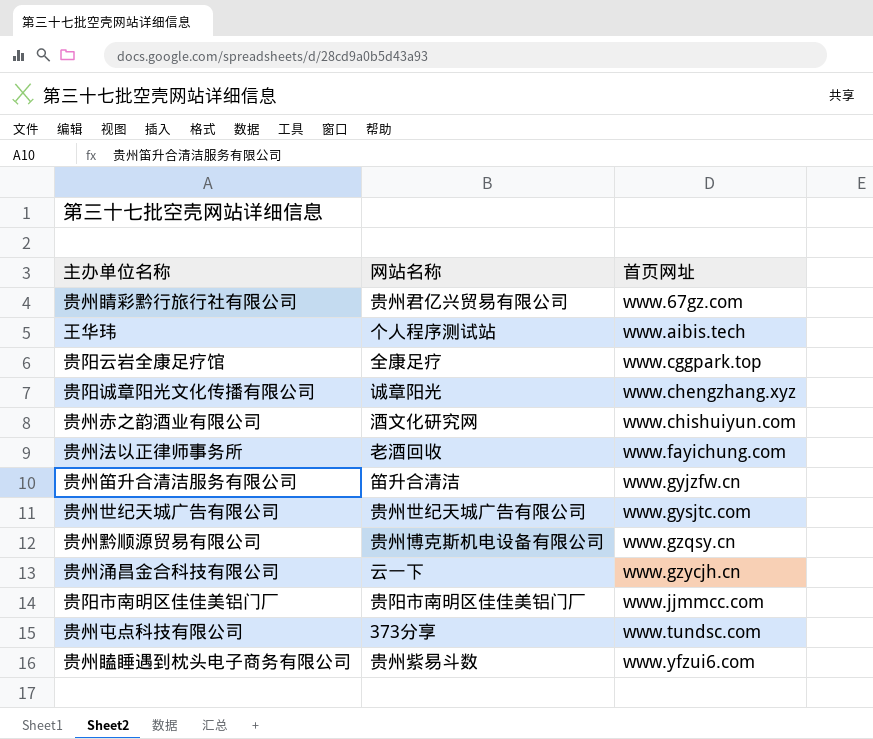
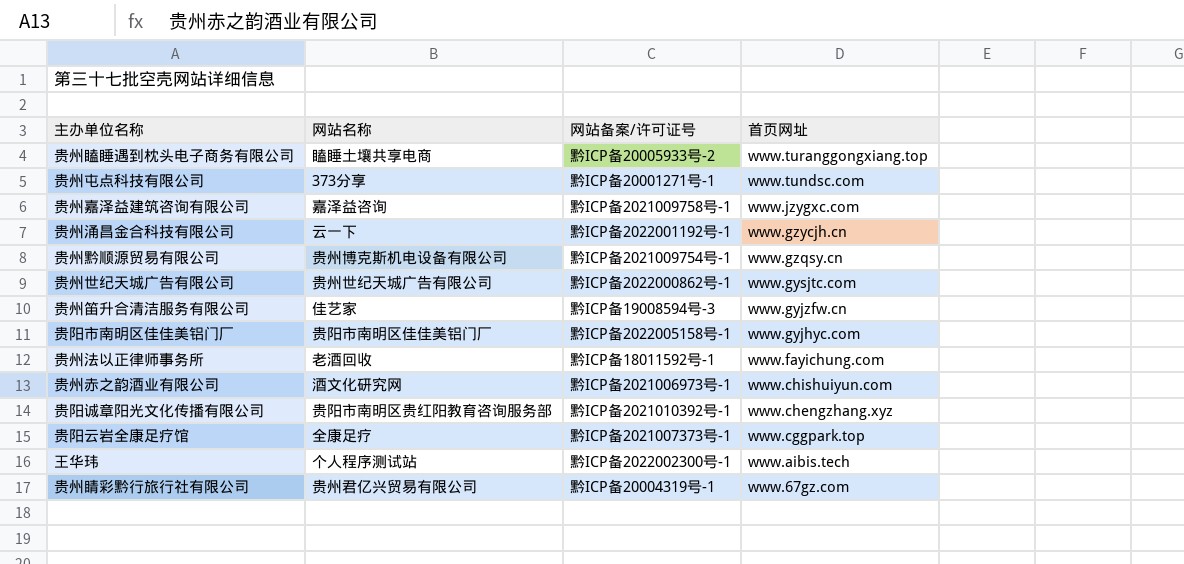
row order: 首页网址 ascending -> 首页网址 descending
column 网站备案/许可证号 | position: none -> 3
贵州瞌睡遇到枕头电子商务有限公司 | 网站名称: 贵州紫易斗数 -> 瞌睡土壤共享电商
贵州瞌睡遇到枕头电子商务有限公司 | 首页网址: www.yfzui6.com -> www.turanggongxiang.top
row 贵州嘉泽益建筑咨询有限公司: none -> 嘉泽益咨询 | 黔ICP备2021009758号-1 | www.jzygxc.com
贵州笛升合清洁服务有限公司 | 网站名称: 笛升合清洁 -> 佳艺家
贵阳市南明区佳佳美铝门厂 | 首页网址: www.jjmmcc.com -> www.gyjhyc.com
贵阳诚章阳光文化传播有限公司 | 网站名称: 诚章阳光 -> 贵阳市南明区贵红阳教育咨询服务部

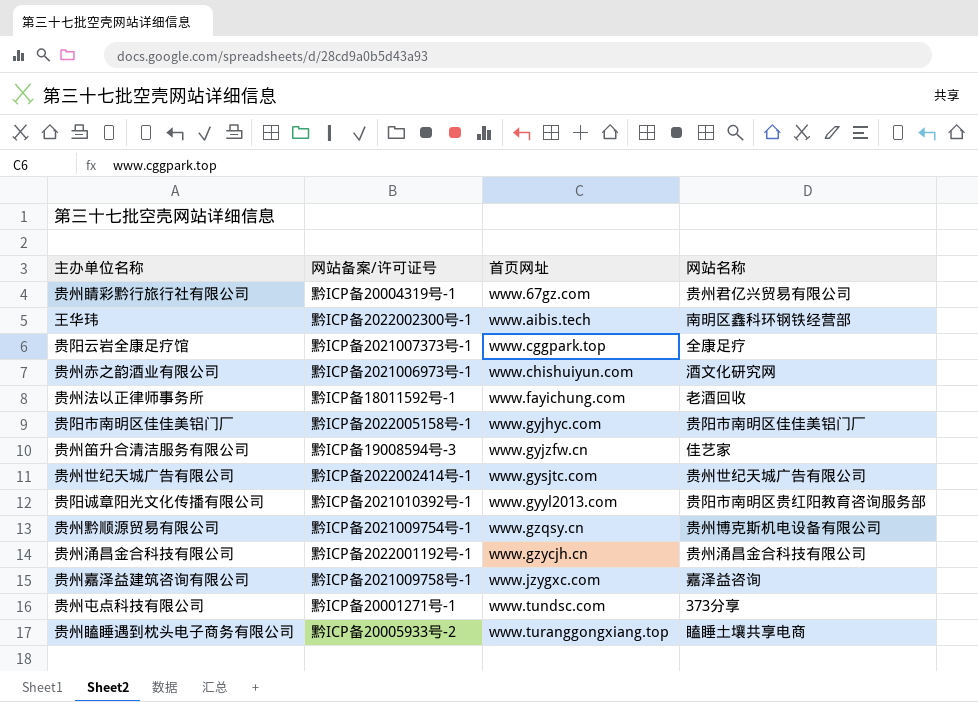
row order: 首页网址 descending -> 首页网址 ascending
column 网站名称 | position: 2 -> 4
王华玮 | 网站名称: 个人程序测试站 -> 南明区鑫科环钢铁经营部
贵州世纪天城广告有限公司 | 网站备案/许可证号: 黔ICP备2022000862号-1 -> 黔ICP备2022002414号-1
贵阳诚章阳光文化传播有限公司 | 首页网址: www.chengzhang.xyz -> www.gyyl2013.com
贵州涌昌金合科技有限公司 | 网站名称: 云一下 -> 贵州涌昌金合科技有限公司

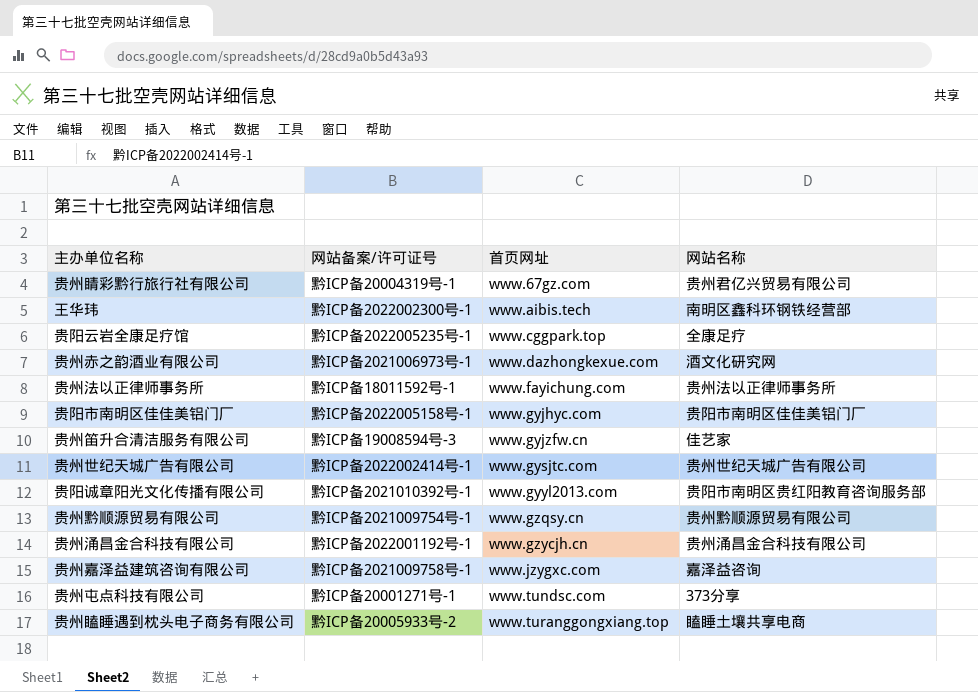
贵阳云岩全康足疗馆 | 网站备案/许可证号: 黔ICP备2021007373号-1 -> 黔ICP备2022005235号-1
贵州赤之韵酒业有限公司 | 首页网址: www.chishuiyun.com -> www.dazhongkexue.com
贵州法以正律师事务所 | 网站名称: 老酒回收 -> 贵州法以正律师事务所
贵州黔顺源贸易有限公司 | 网站名称: 贵州博克斯机电设备有限公司 -> 贵州黔顺源贸易有限公司

